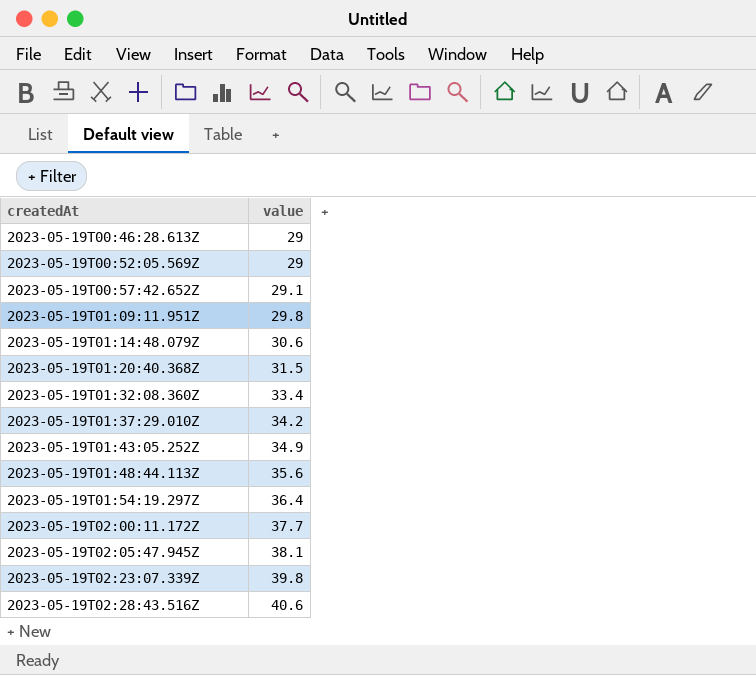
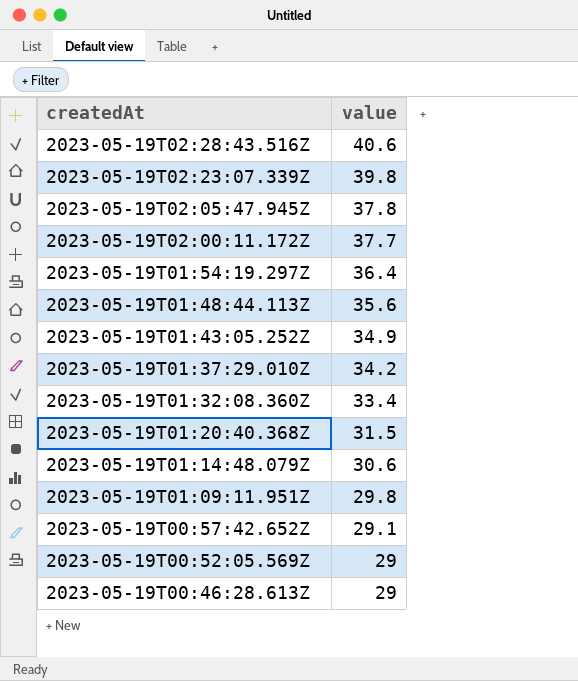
row order: createdAt ascending -> createdAt descending
2023-05-19T02:05:47.945Z | value: 38.1 -> 37.8

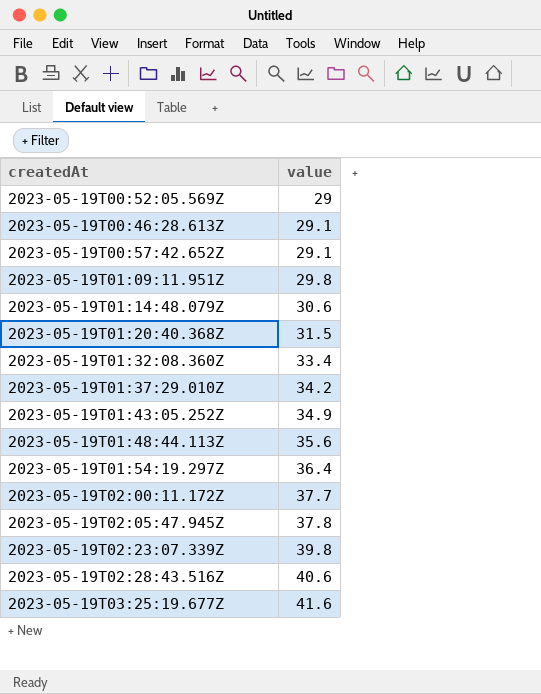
row order: createdAt descending -> value ascending
2023-05-19T00:46:28.613Z | value: 29 -> 29.1
row 2023-05-19T03:25:19.677Z: none -> 41.6

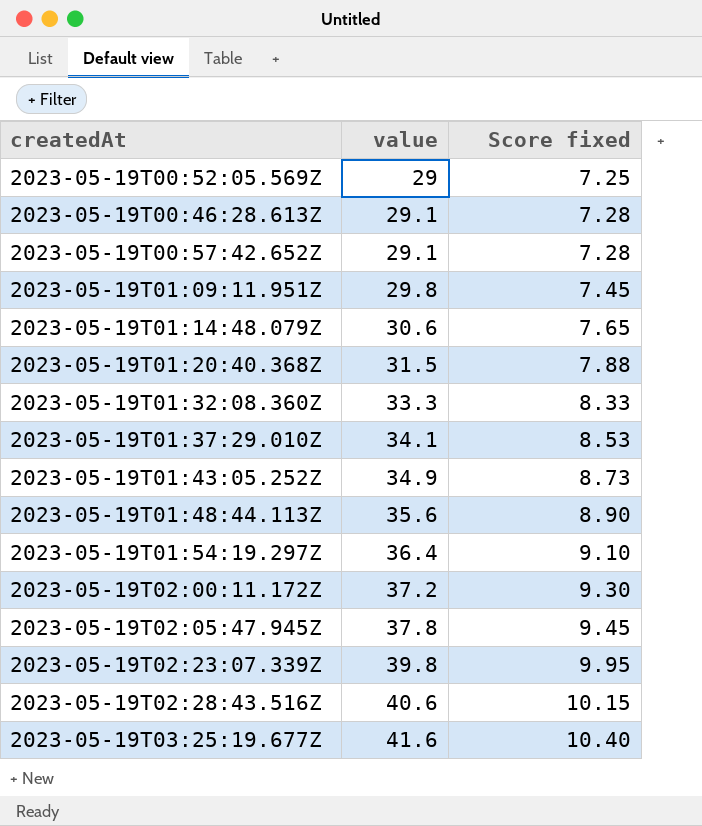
column Score fixed | formula: none -> [value] * 0.25
2023-05-19T01:32:08.360Z | value: 33.4 -> 33.3
2023-05-19T01:37:29.010Z | value: 34.2 -> 34.1
2023-05-19T02:00:11.172Z | value: 37.7 -> 37.2

